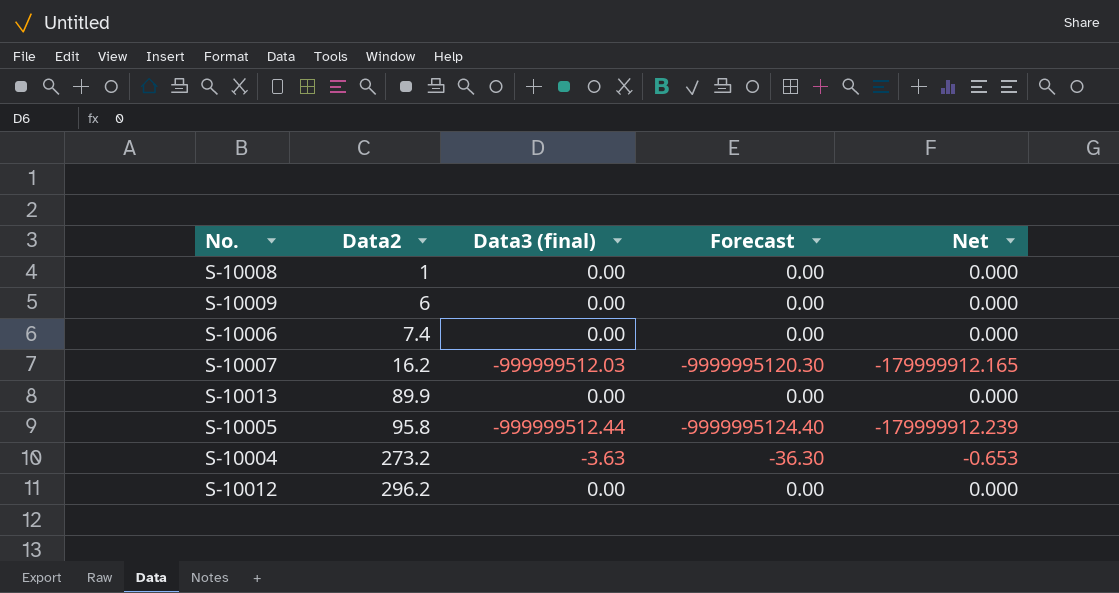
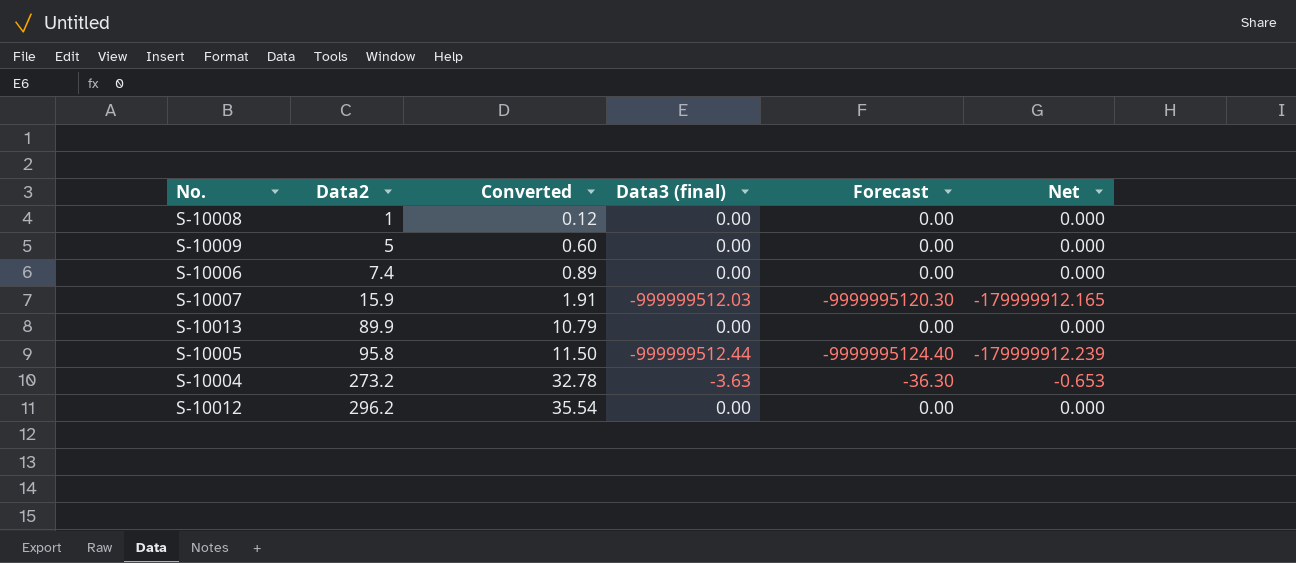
column Converted | formula: none -> [Data2] * 0.12
S-10009 | Data2: 6 -> 5
S-10007 | Data2: 16.2 -> 15.9

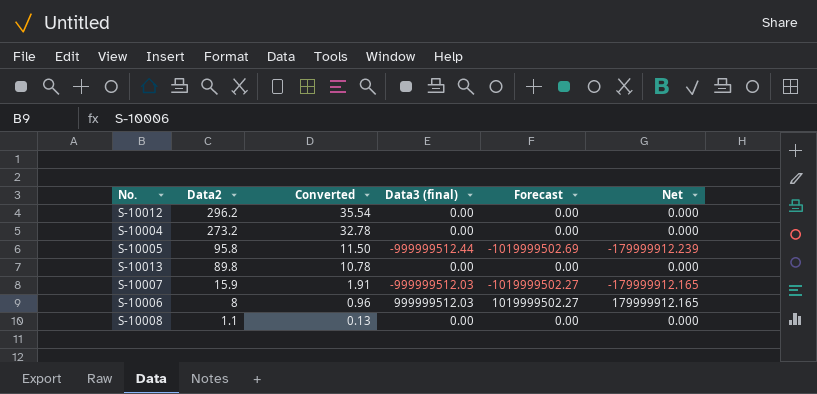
row order: Data2 ascending -> Data2 descending
column Forecast | formula: [Data3 (final)] * 10 -> [Data3 (final)] * 1.02
row S-10009: 5 | 0.60 | 0.00 | 0.00 | 0.000 -> none
S-10004 | Data3 (final): -3.63 -> 0.00
S-10004 | Net: -0.653 -> 0.000
S-10013 | Data2: 89.9 -> 89.8
S-10013 | Converted: 10.79 -> 10.78
S-10006 | Data2: 7.4 -> 8
S-10006 | Converted: 0.89 -> 0.96
S-10006 | Data3 (final): 0.00 -> 999999512.03
S-10006 | Net: 0.000 -> 179999912.165
S-10008 | Data2: 1 -> 1.1
S-10008 | Converted: 0.12 -> 0.13

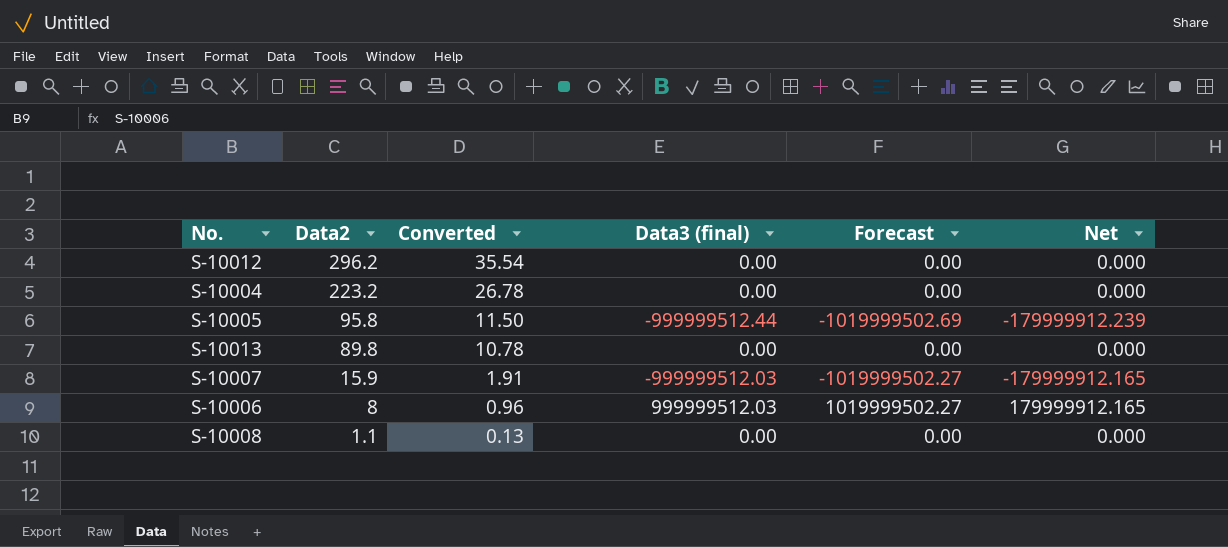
S-10004 | Data2: 273.2 -> 223.2
S-10004 | Converted: 32.78 -> 26.78

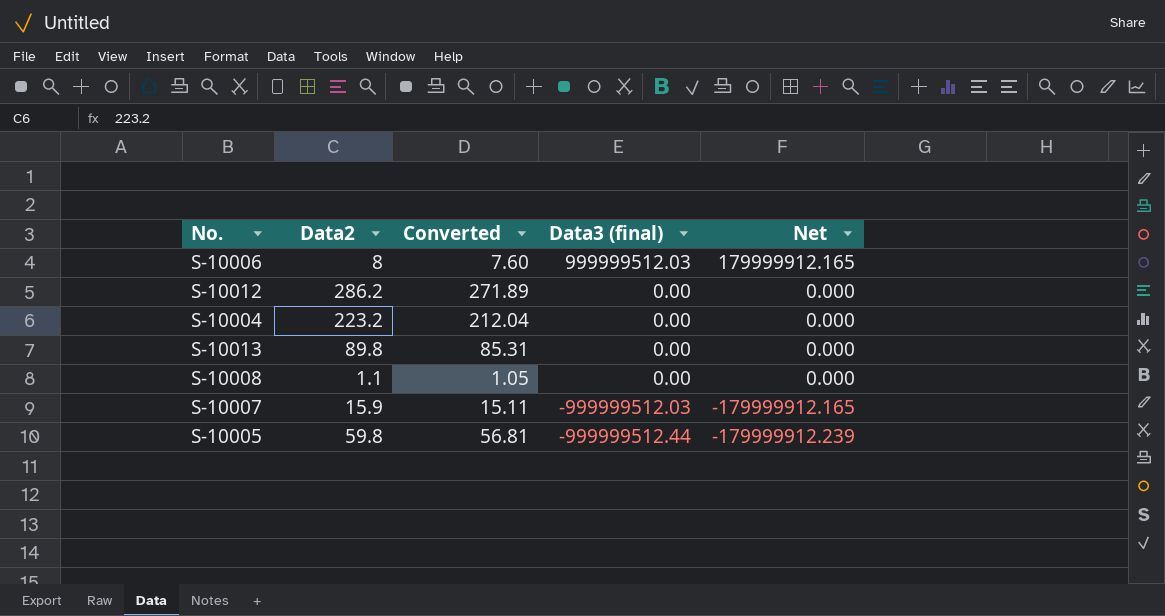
row order: Data2 descending -> Data3 (final) descending
column Forecast | formula: [Data3 (final)] * 1.02 -> none
column Converted | formula: [Data2] * 0.12 -> [Data2] * 0.95
S-10012 | Data2: 296.2 -> 286.2
S-10005 | Data2: 95.8 -> 59.8

